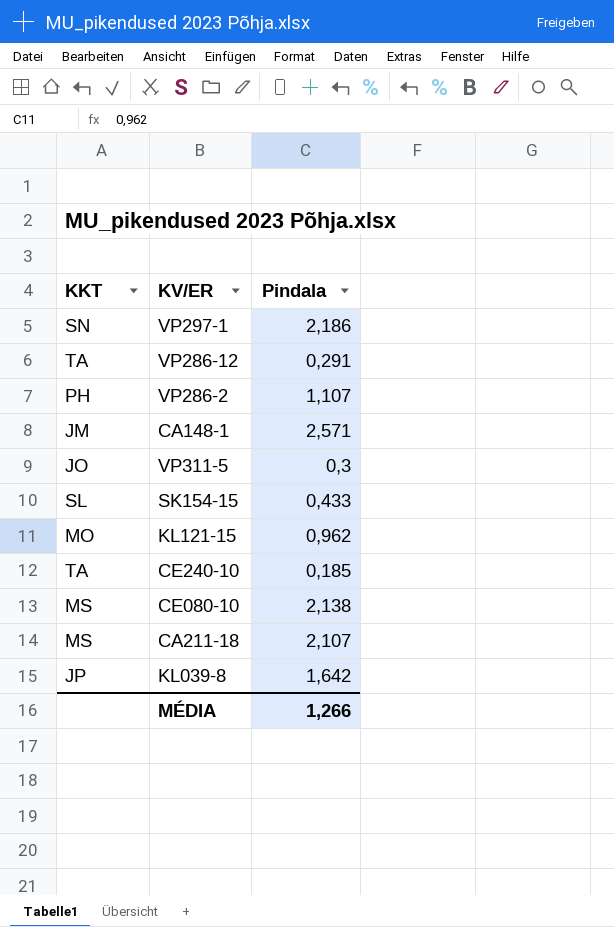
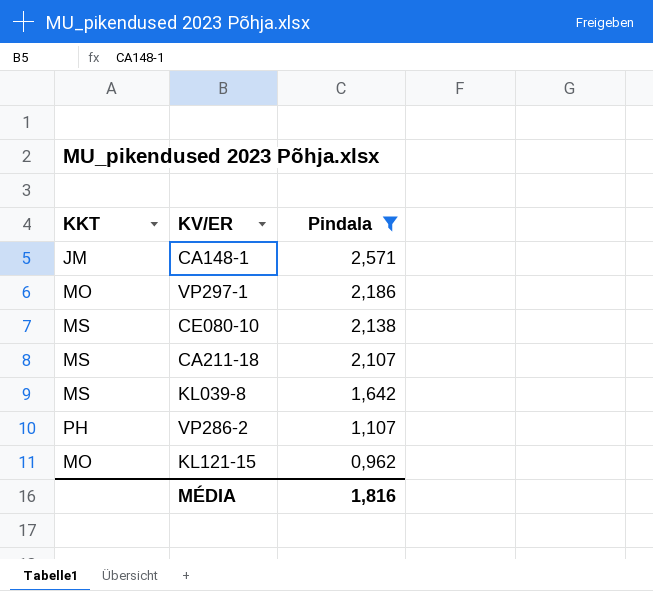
filter: none -> Pindala >= 0,962
row order: none -> Pindala descending
VP297-1 | KKT: SN -> MO
KL039-8 | KKT: JP -> MS
MÉDIA | Pindala: 1,266 -> 1,816

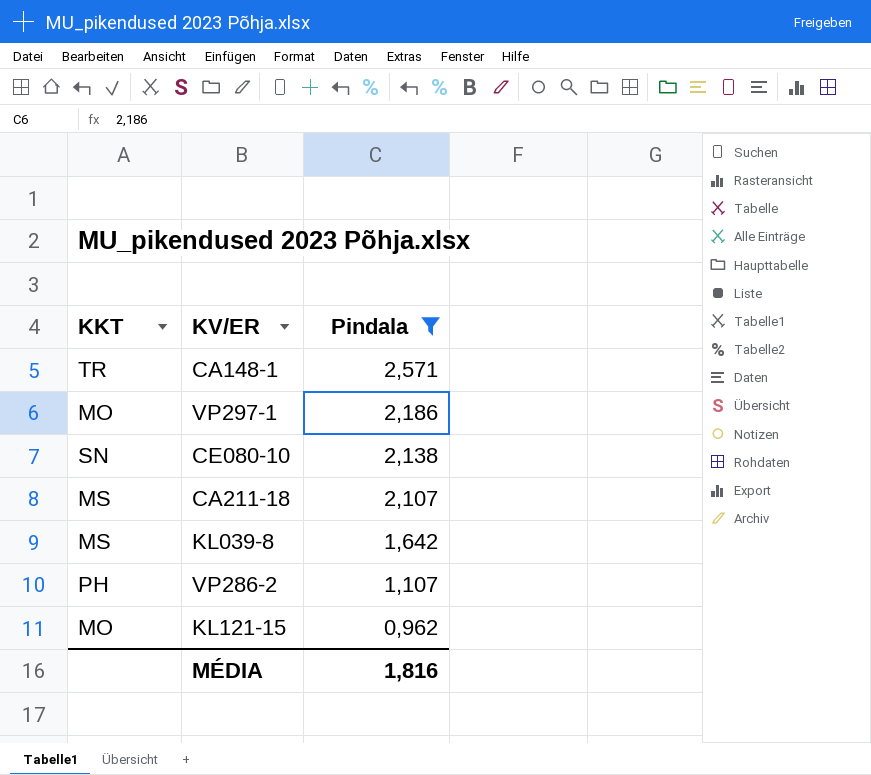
CA148-1 | KKT: JM -> TR
CE080-10 | KKT: MS -> SN

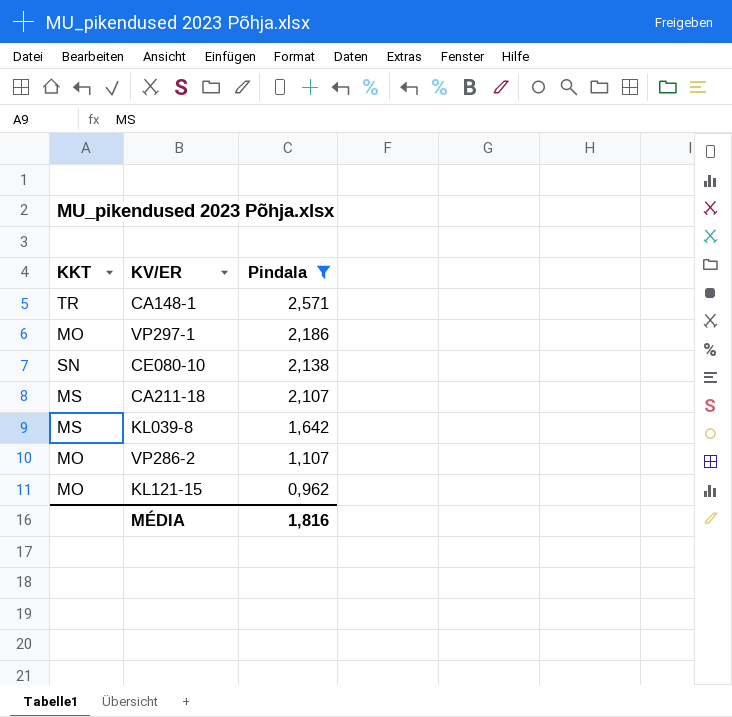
VP286-2 | KKT: PH -> MO

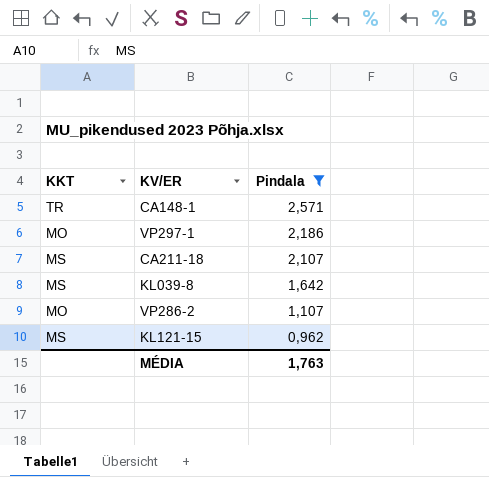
row CE080-10: SN | 2,138 -> none
KL121-15 | KKT: MO -> MS
MÉDIA | Pindala: 1,816 -> 1,763

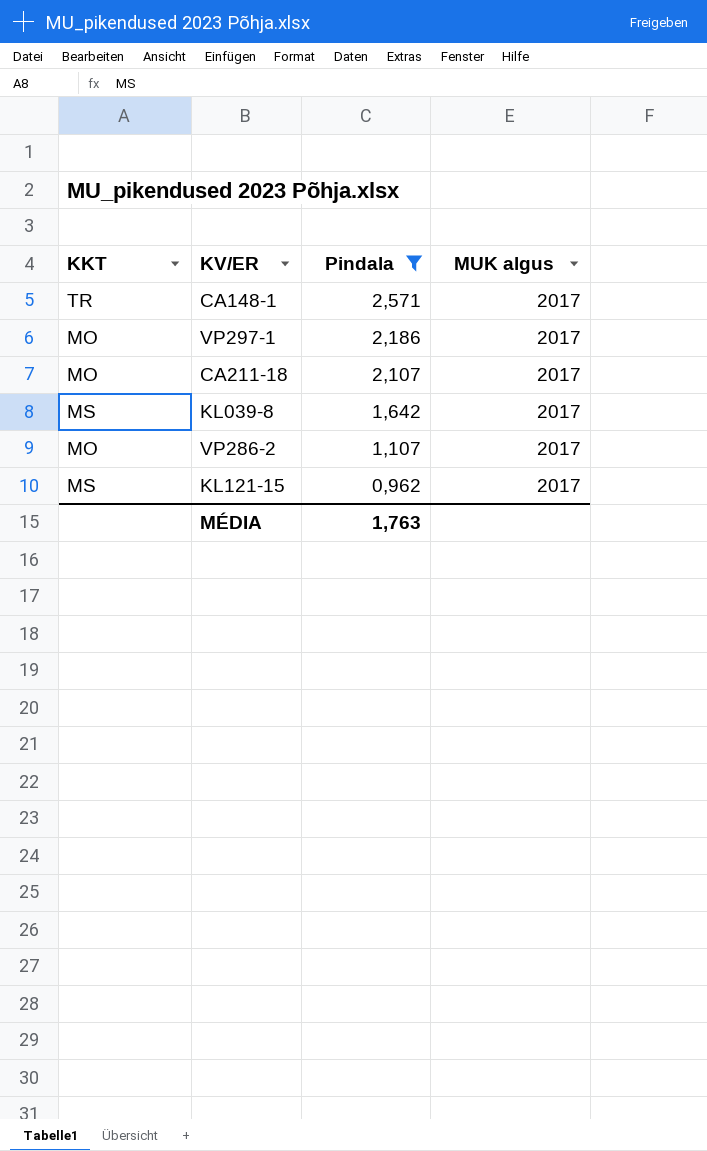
column MUK algus | position: none -> 4
CA211-18 | KKT: MS -> MO

